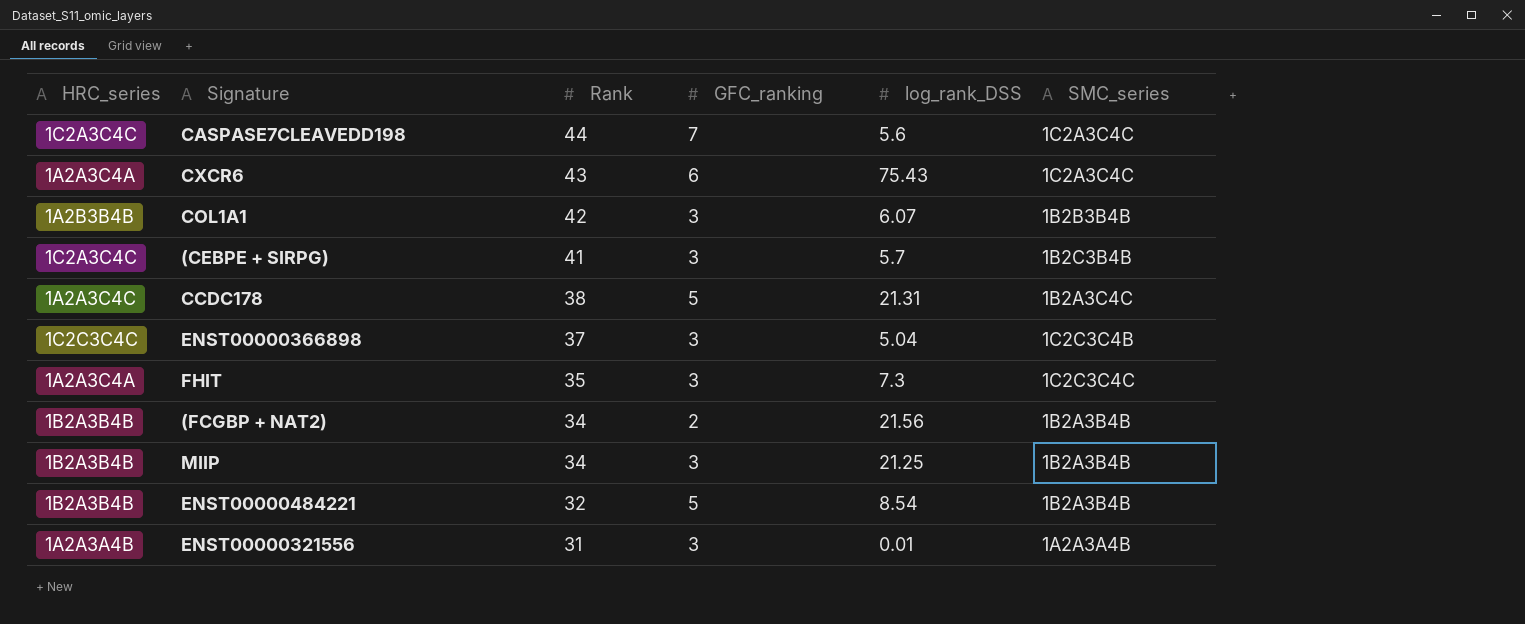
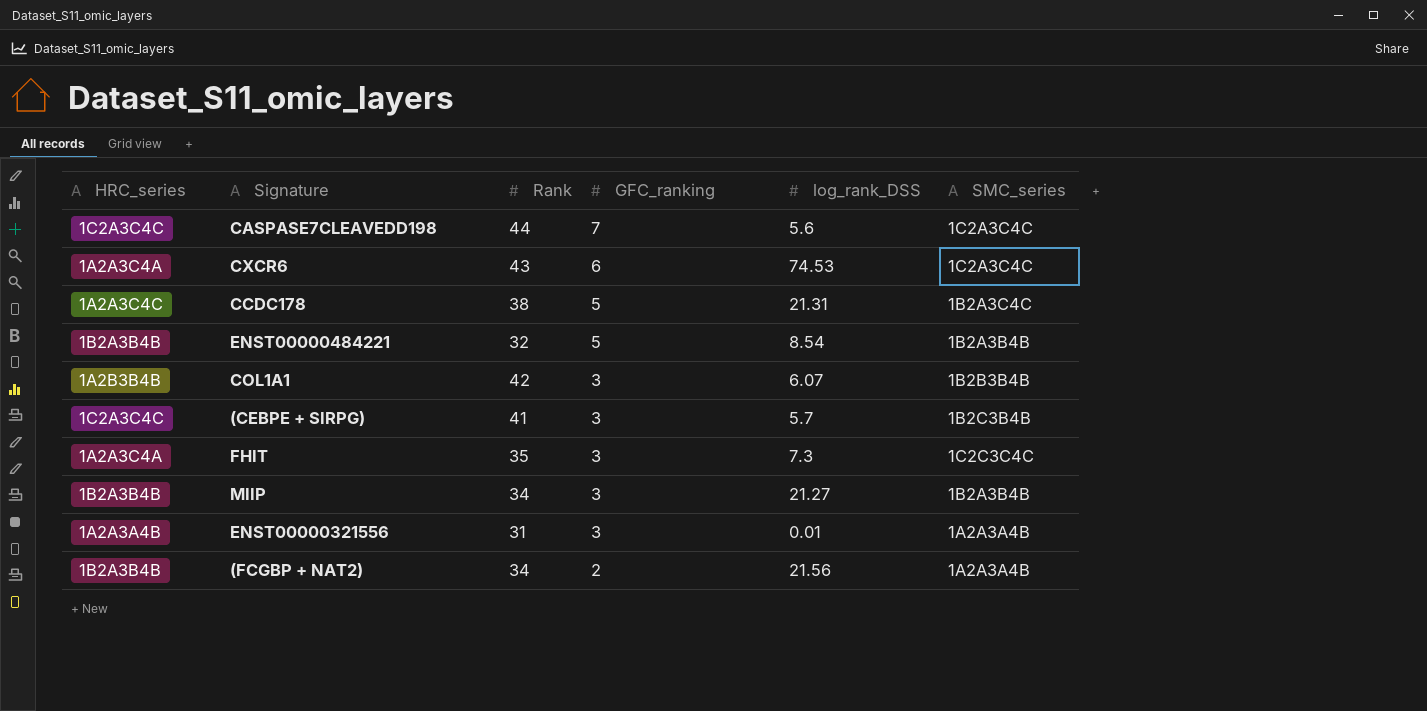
row order: Rank descending -> GFC_ranking descending
row ENST00000366898: 1C2C3C4C | 37 | 3 | 5.04 | 1C2C3C4B -> none
CXCR6 | log_rank_DSS: 75.43 -> 74.53
MIIP | log_rank_DSS: 21.25 -> 21.27
(FCGBP + NAT2) | SMC_series: 1B2A3B4B -> 1A2A3A4B

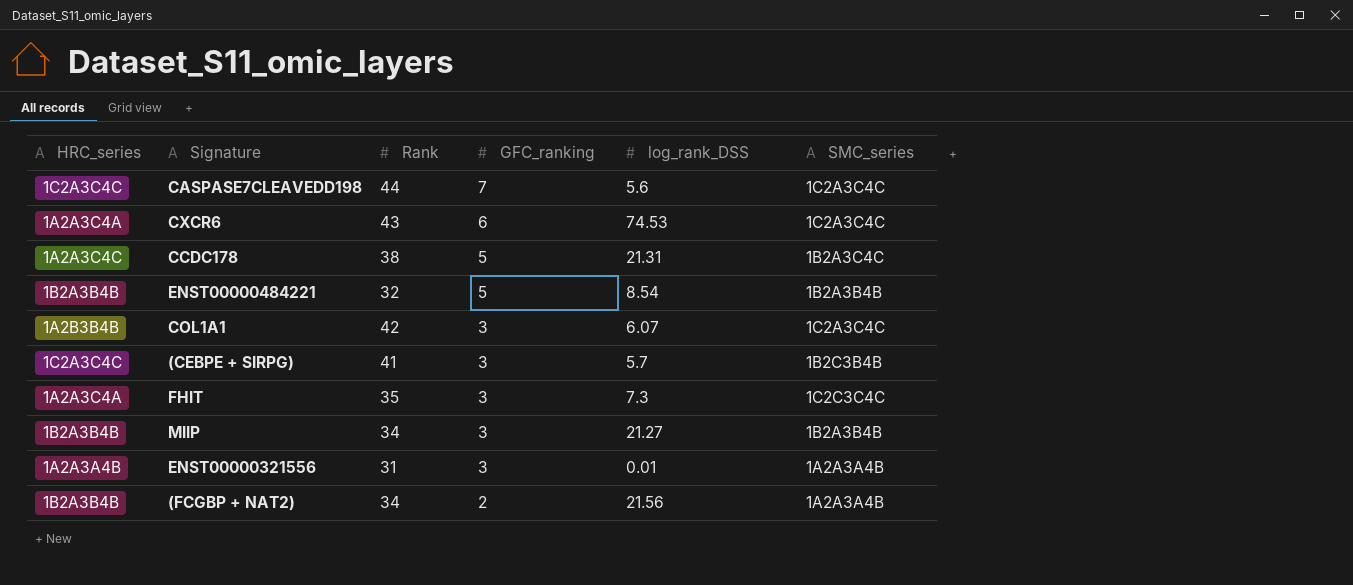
COL1A1 | SMC_series: 1B2B3B4B -> 1C2A3C4C

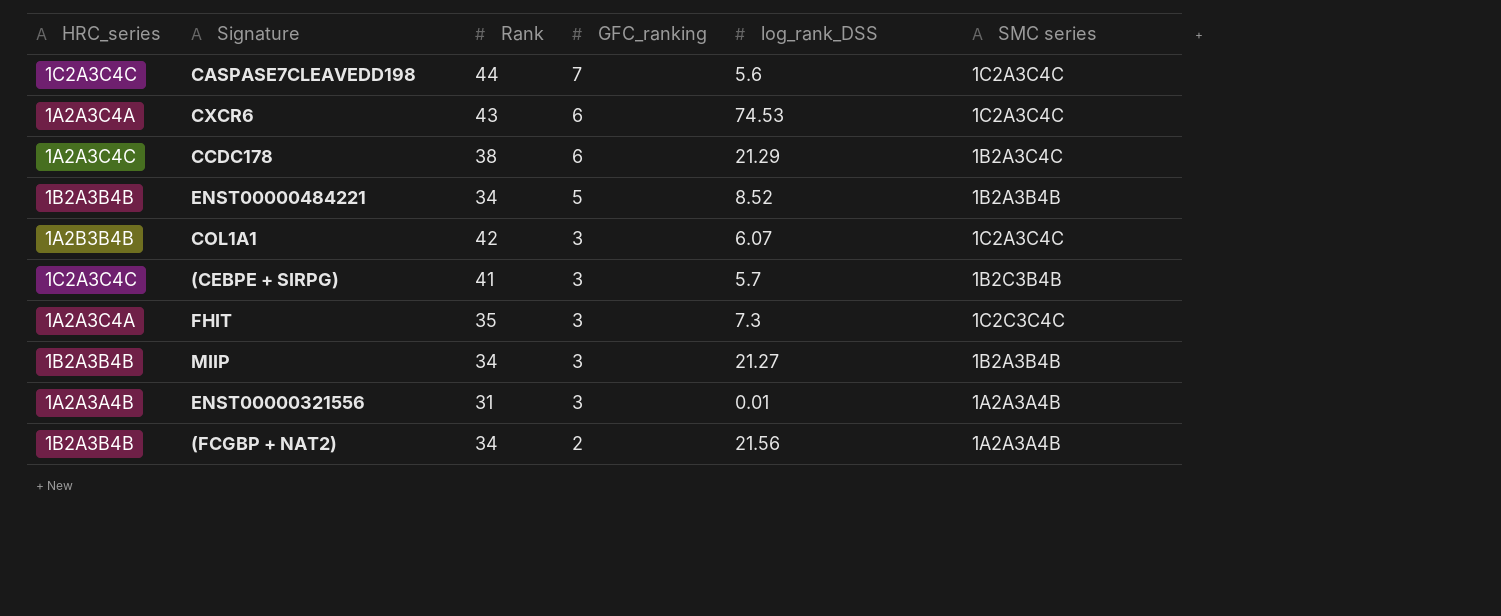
column name: SMC_series -> SMC series
CCDC178 | GFC_ranking: 5 -> 6
CCDC178 | log_rank_DSS: 21.31 -> 21.29
ENST00000484221 | Rank: 32 -> 34
ENST00000484221 | log_rank_DSS: 8.54 -> 8.52

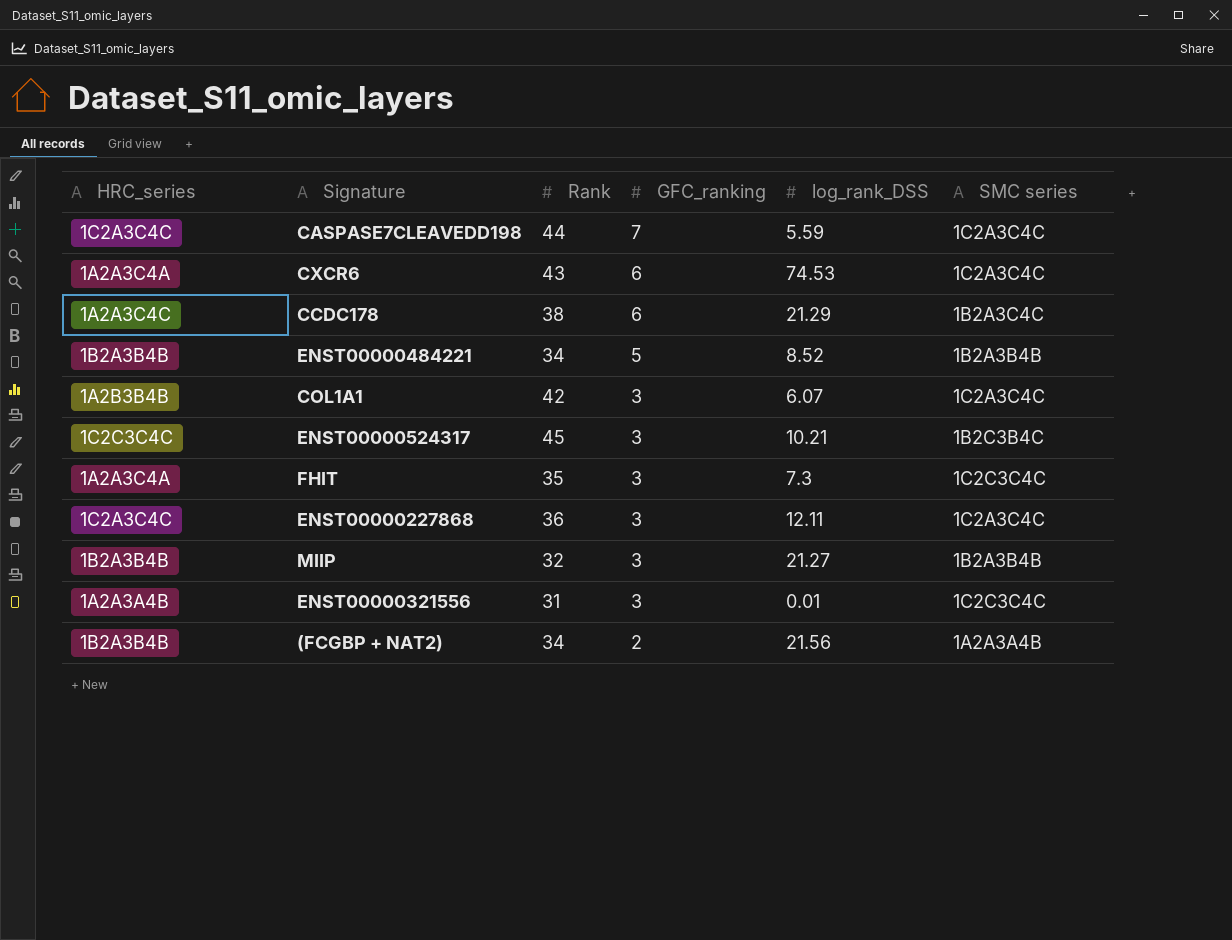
row (CEBPE + SIRPG): 1C2A3C4C | 41 | 3 | 5.7 | 1B2C3B4B -> none
CASPASE7CLEAVEDD198 | log_rank_DSS: 5.6 -> 5.59
row ENST00000524317: none -> 1C2C3C4C | 45 | 3 | 10.21 | 1B2C3B4C
row ENST00000227868: none -> 1C2A3C4C | 36 | 3 | 12.11 | 1C2A3C4C
MIIP | Rank: 34 -> 32
ENST00000321556 | SMC series: 1A2A3A4B -> 1C2C3C4C

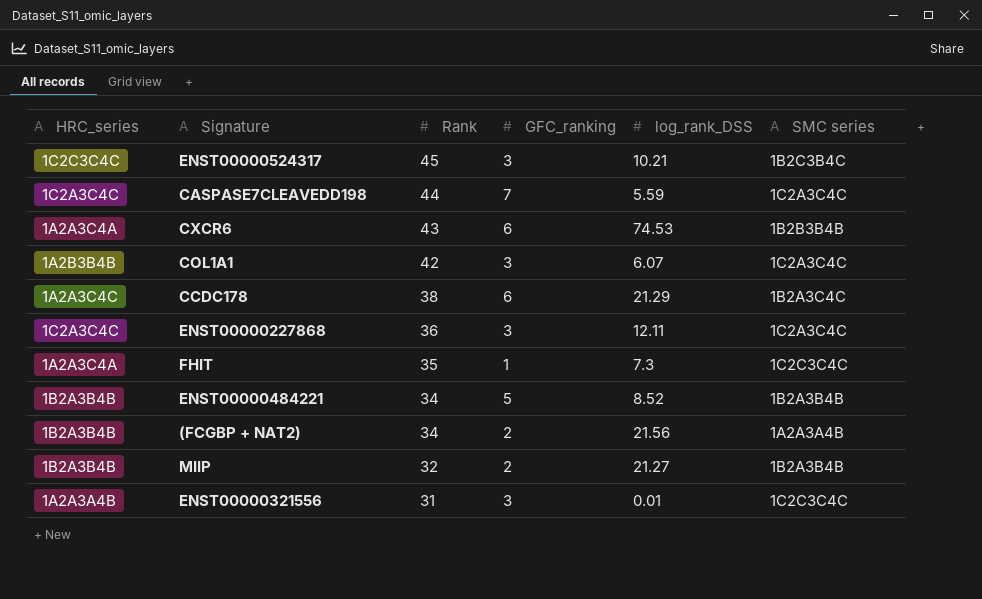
row order: GFC_ranking descending -> Rank descending
CXCR6 | SMC series: 1C2A3C4C -> 1B2B3B4B
FHIT | GFC_ranking: 3 -> 1
MIIP | GFC_ranking: 3 -> 2

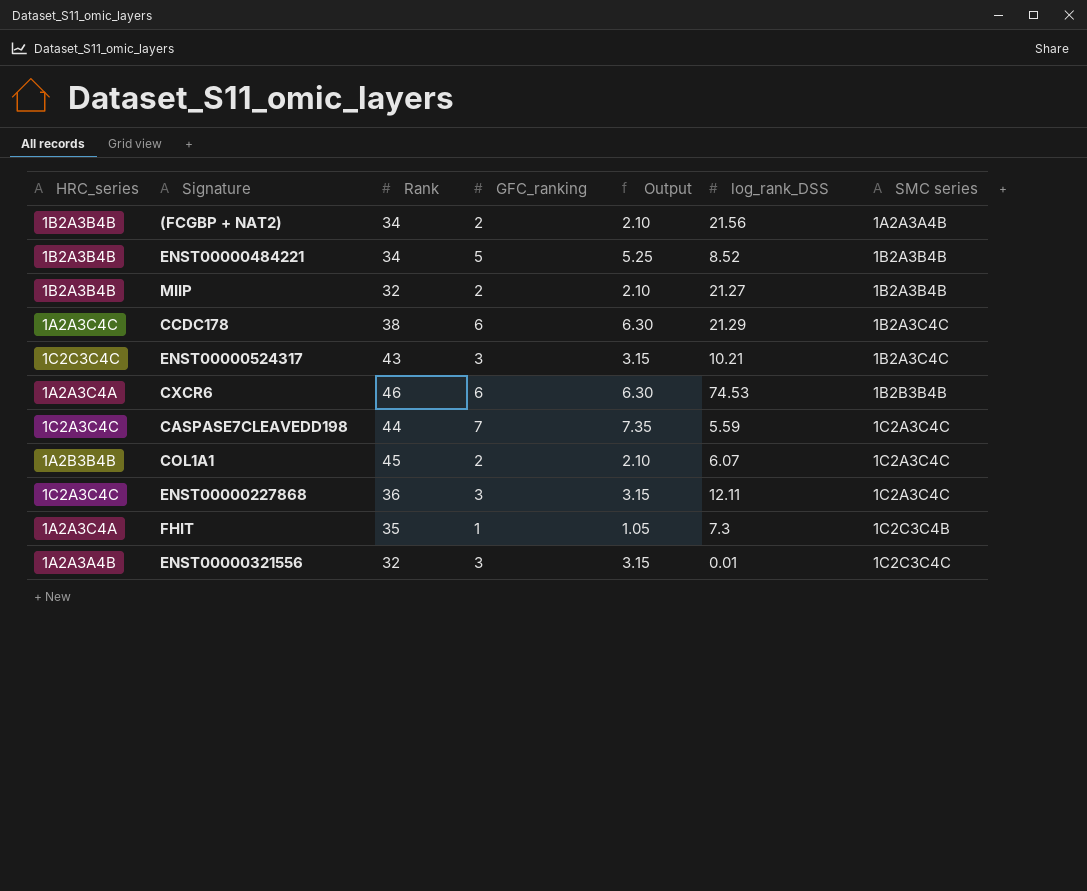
row order: Rank descending -> SMC series ascending
column Output | formula: none -> [GFC_ranking] * 1.05
ENST00000524317 | Rank: 45 -> 43
ENST00000524317 | SMC series: 1B2C3B4C -> 1B2A3C4C
CXCR6 | Rank: 43 -> 46
COL1A1 | Rank: 42 -> 45
COL1A1 | GFC_ranking: 3 -> 2
FHIT | SMC series: 1C2C3C4C -> 1C2C3C4B
ENST00000321556 | Rank: 31 -> 32

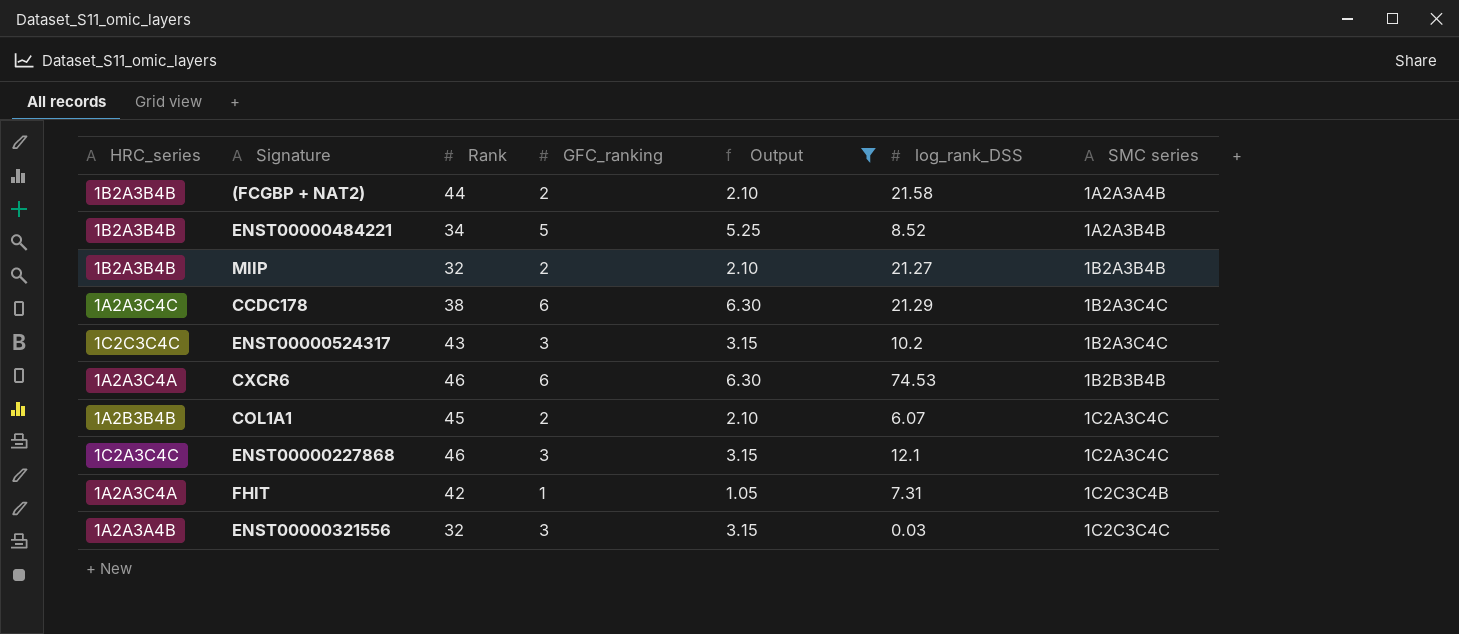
filter: none -> Output != 7.35
(FCGBP + NAT2) | Rank: 34 -> 44
(FCGBP + NAT2) | log_rank_DSS: 21.56 -> 21.58
ENST00000484221 | SMC series: 1B2A3B4B -> 1A2A3B4B
ENST00000524317 | log_rank_DSS: 10.21 -> 10.2
ENST00000227868 | Rank: 36 -> 46
ENST00000227868 | log_rank_DSS: 12.11 -> 12.1
FHIT | Rank: 35 -> 42
FHIT | log_rank_DSS: 7.3 -> 7.31
ENST00000321556 | log_rank_DSS: 0.01 -> 0.03

